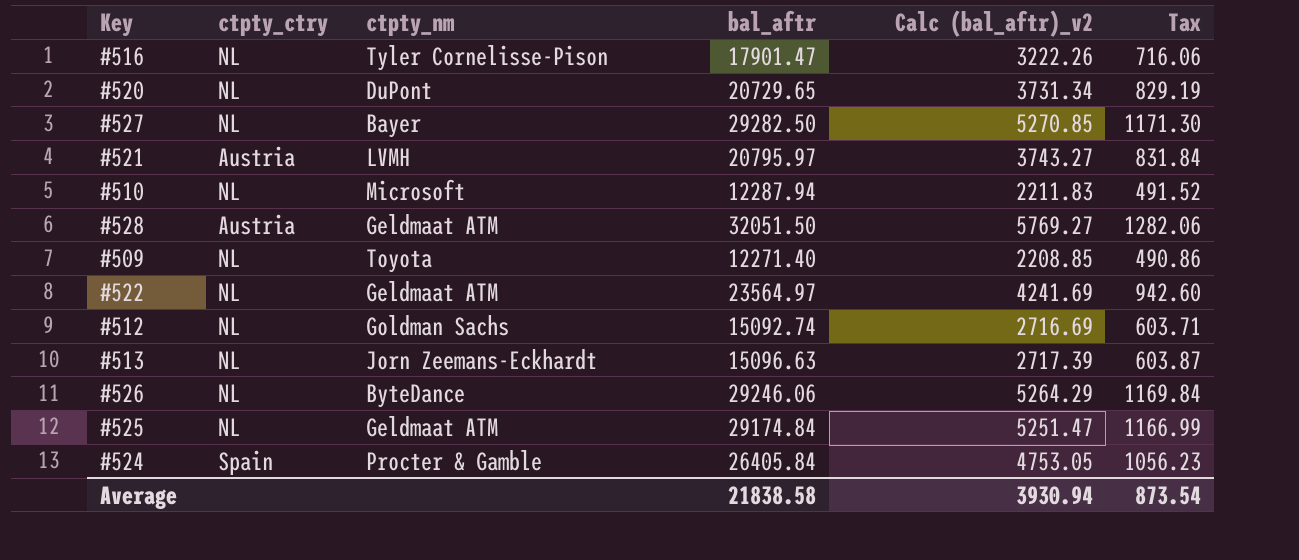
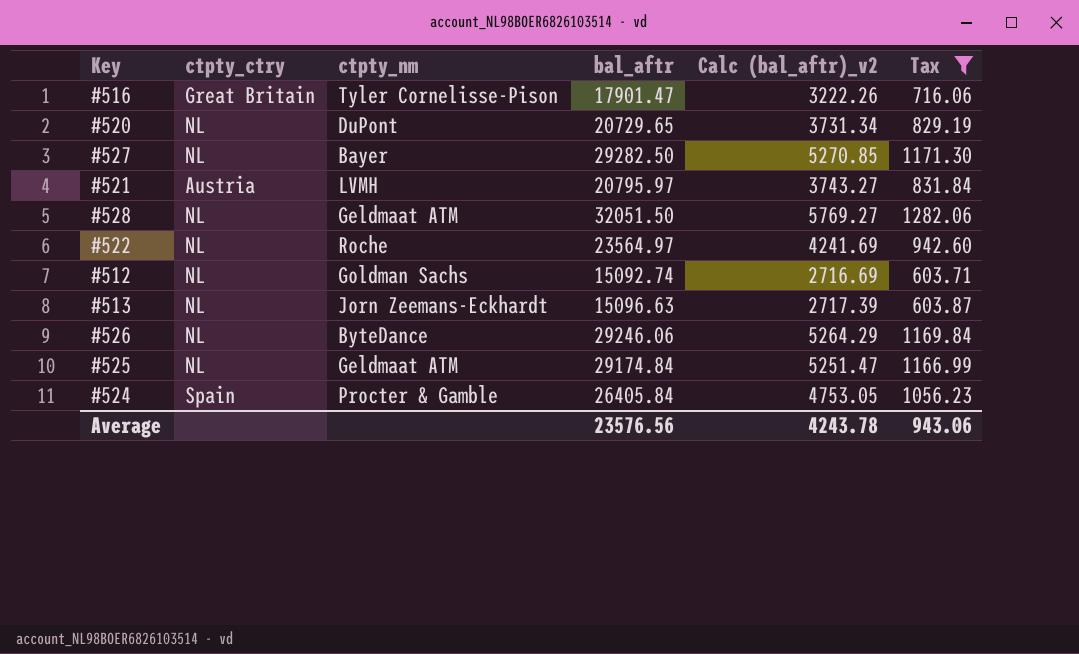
filter: none -> Tax >= 603.71
#516 | ctpty_ctry: NL -> Great Britain
#528 | ctpty_ctry: Austria -> NL
#522 | ctpty_nm: Geldmaat ATM -> Roche
Average | bal_aftr: 21838.58 -> 23576.56
Average | Calc (bal_aftr)_v2: 3930.94 -> 4243.78
Average | Tax: 873.54 -> 943.06

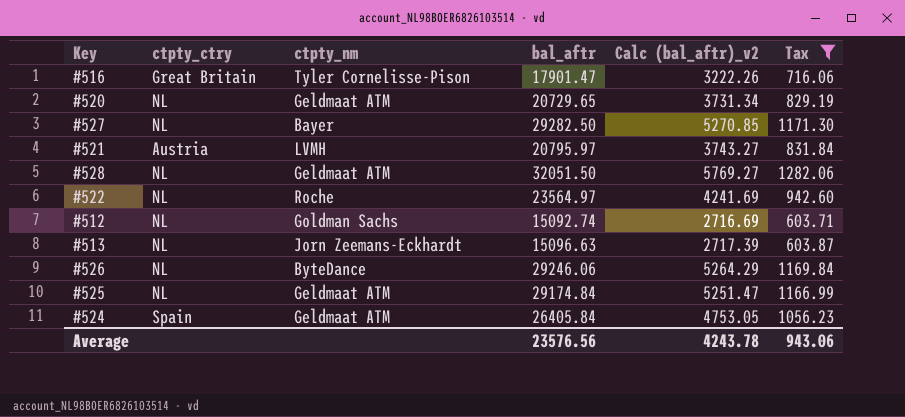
#520 | ctpty_nm: DuPont -> Geldmaat ATM
#524 | ctpty_nm: Procter & Gamble -> Geldmaat ATM

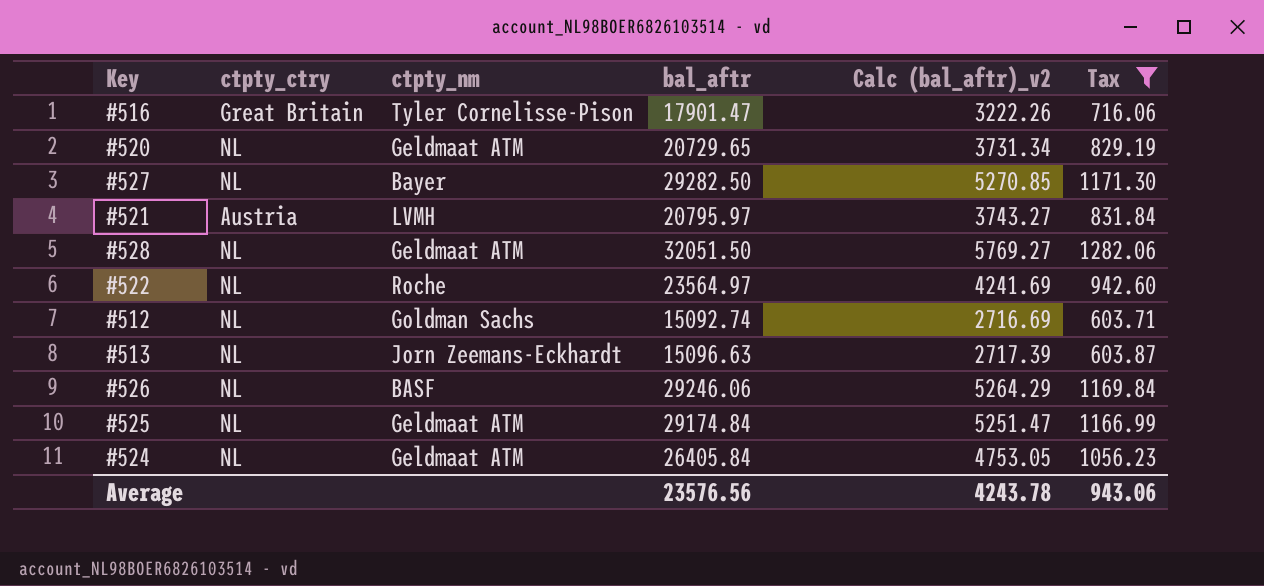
#526 | ctpty_nm: ByteDance -> BASF
#524 | ctpty_ctry: Spain -> NL

